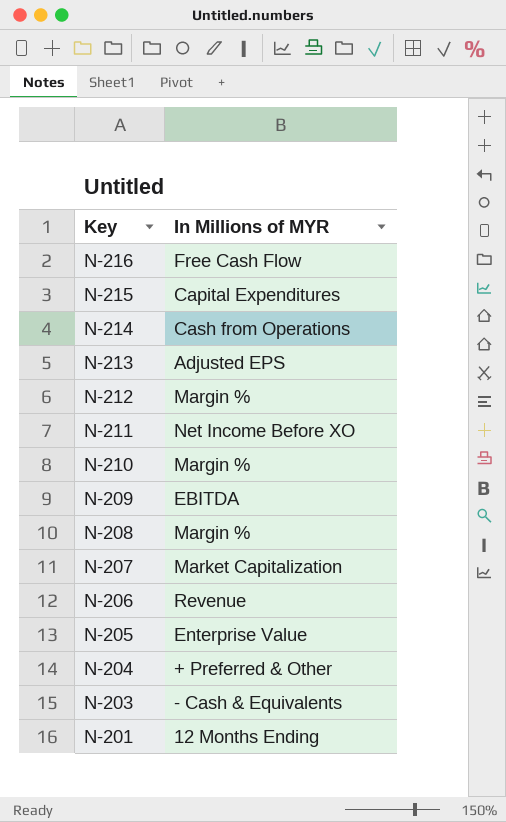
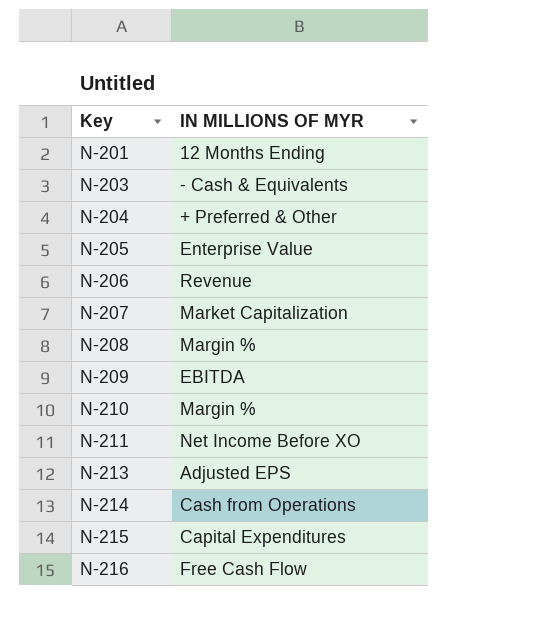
row order: Key descending -> Key ascending
column name: In Millions of MYR -> IN MILLIONS OF MYR
row N-212: Margin % -> none

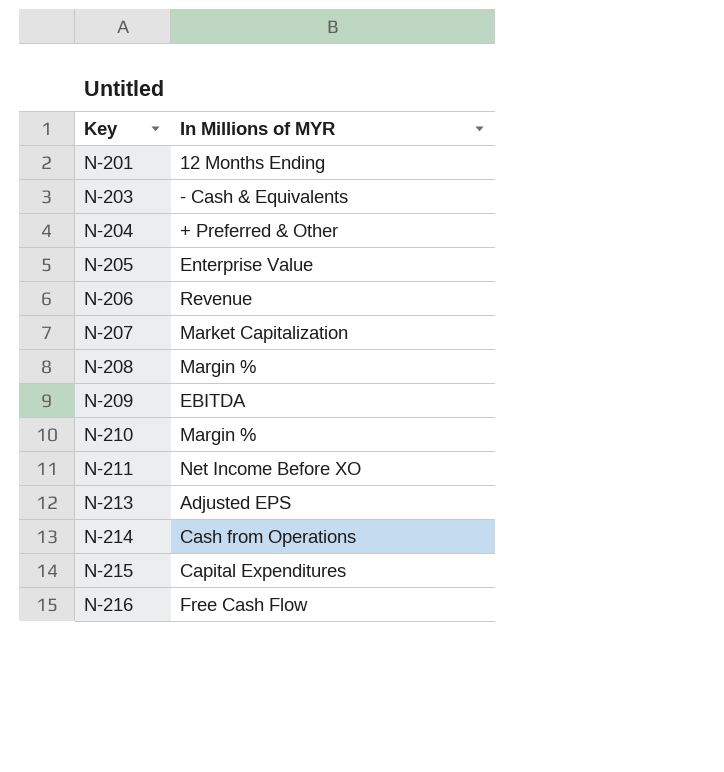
column name: IN MILLIONS OF MYR -> In Millions of MYR

